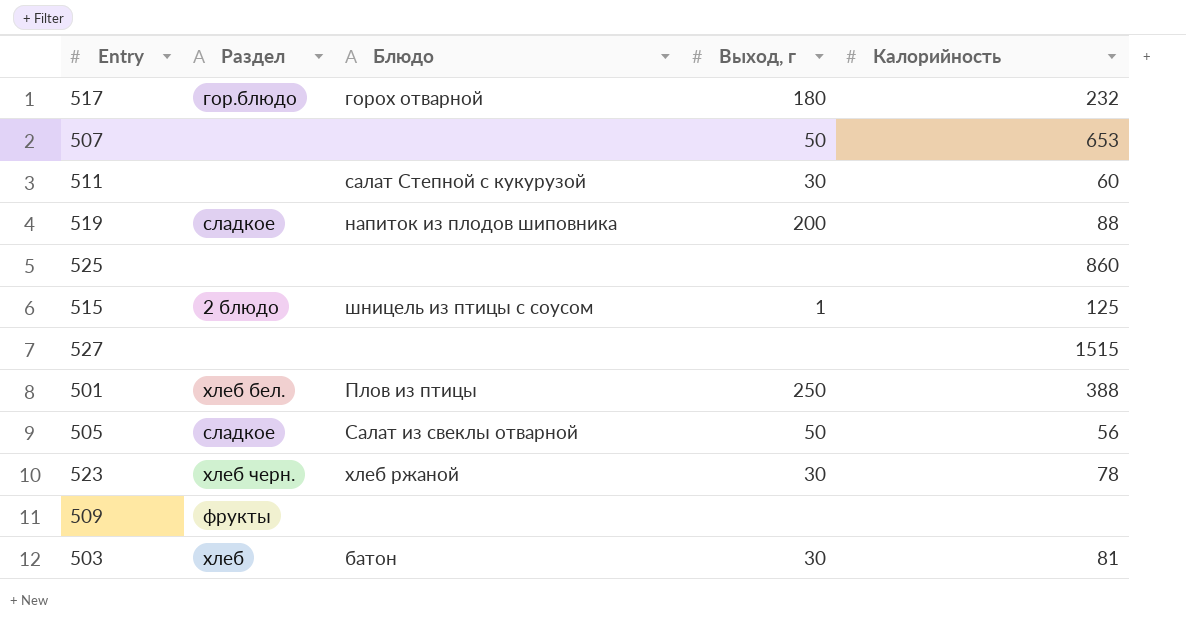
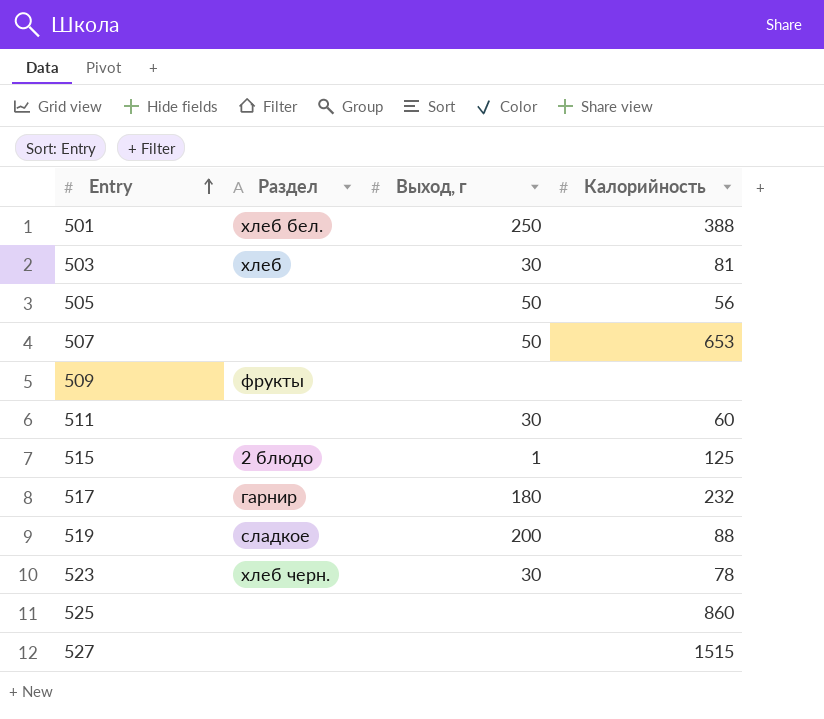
row order: none -> Entry ascending
column Блюдо | position: 3 -> none
505 | Раздел: сладкое -> none
517 | Раздел: гор.блюдо -> гарнир

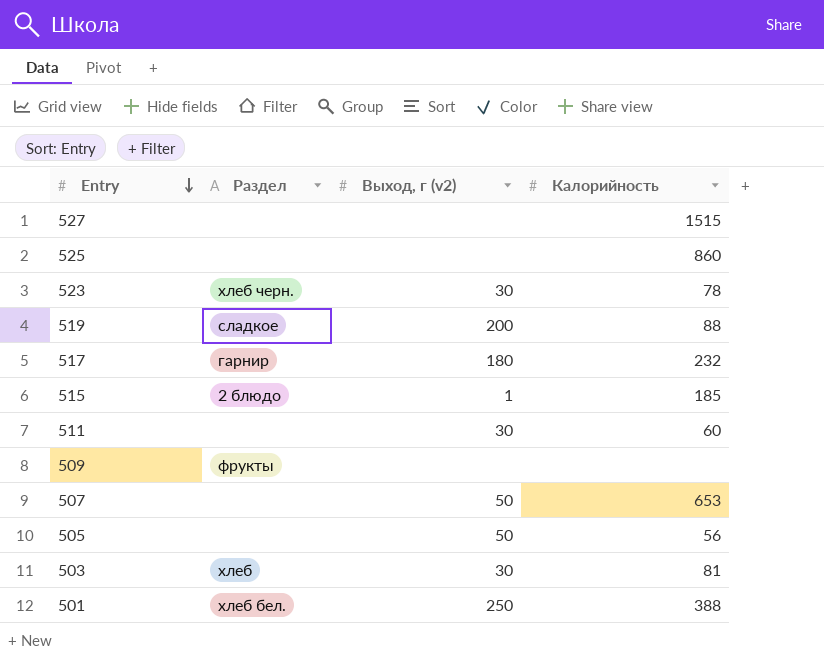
row order: Entry ascending -> Entry descending
column name: Выход, г -> Выход, г (v2)
515 | Калорийность: 125 -> 185

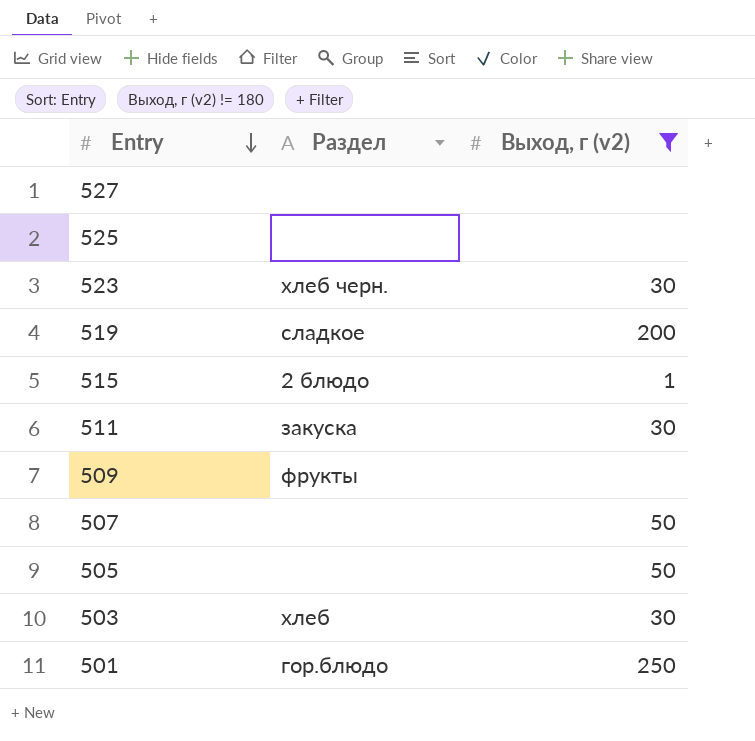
filter: none -> Выход, г (v2) != 180
column Калорийность | position: 4 -> none
511 | Раздел: none -> закуска
501 | Раздел: хлеб бел. -> гор.блюдо

